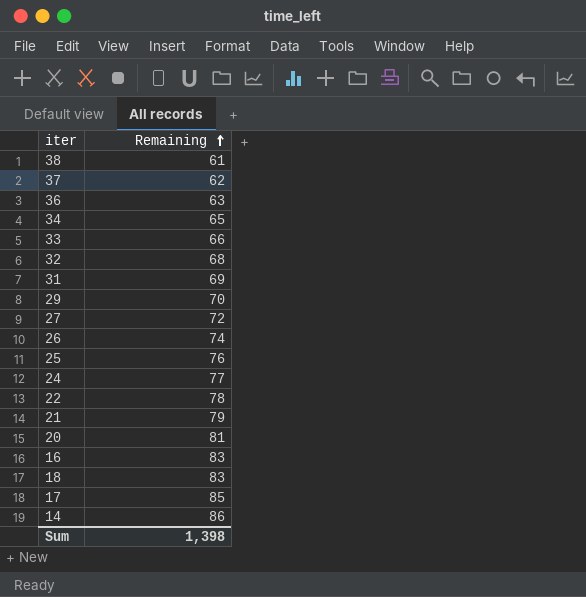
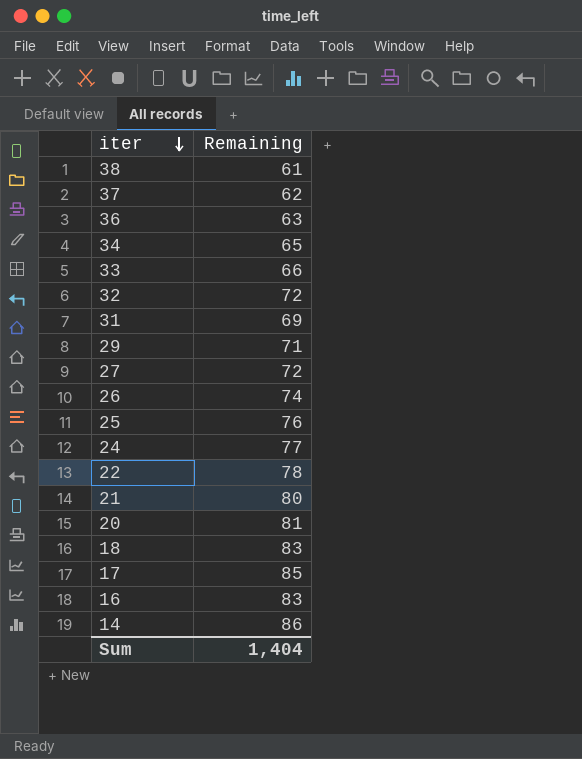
row order: Remaining ascending -> iter descending
32 | Remaining: 68 -> 72
29 | Remaining: 70 -> 71
21 | Remaining: 79 -> 80
Sum | Remaining: 1,398 -> 1,404

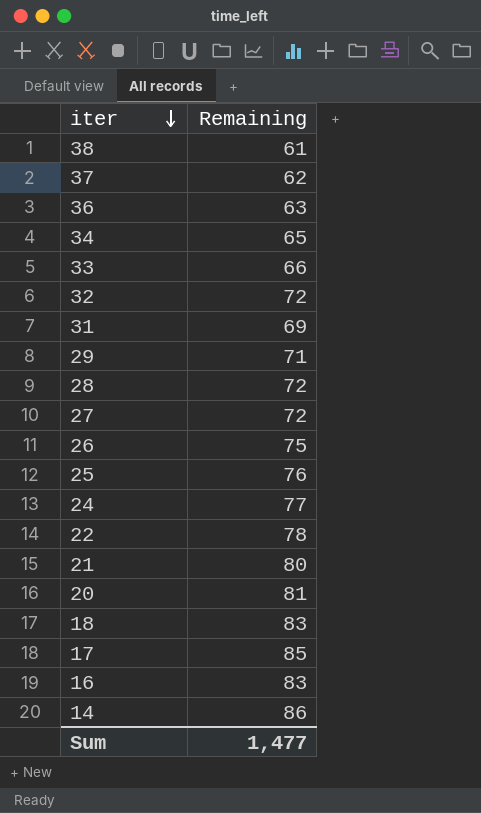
row 28: none -> 72
26 | Remaining: 74 -> 75
Sum | Remaining: 1,404 -> 1,477

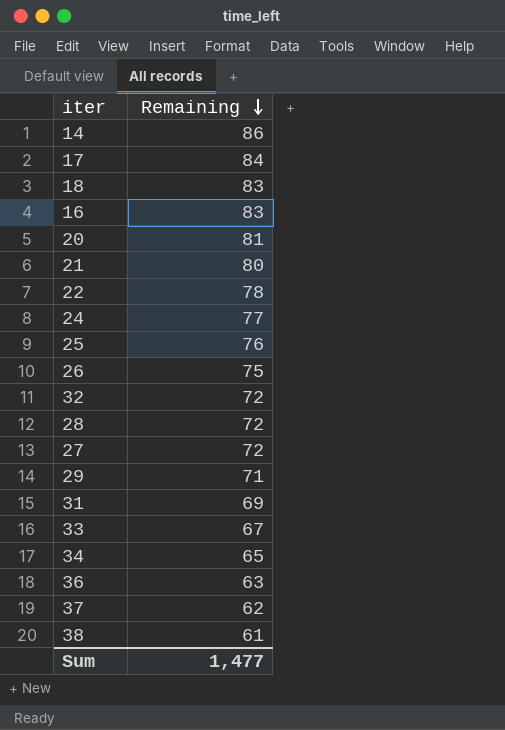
row order: iter descending -> Remaining descending
17 | Remaining: 85 -> 84
33 | Remaining: 66 -> 67

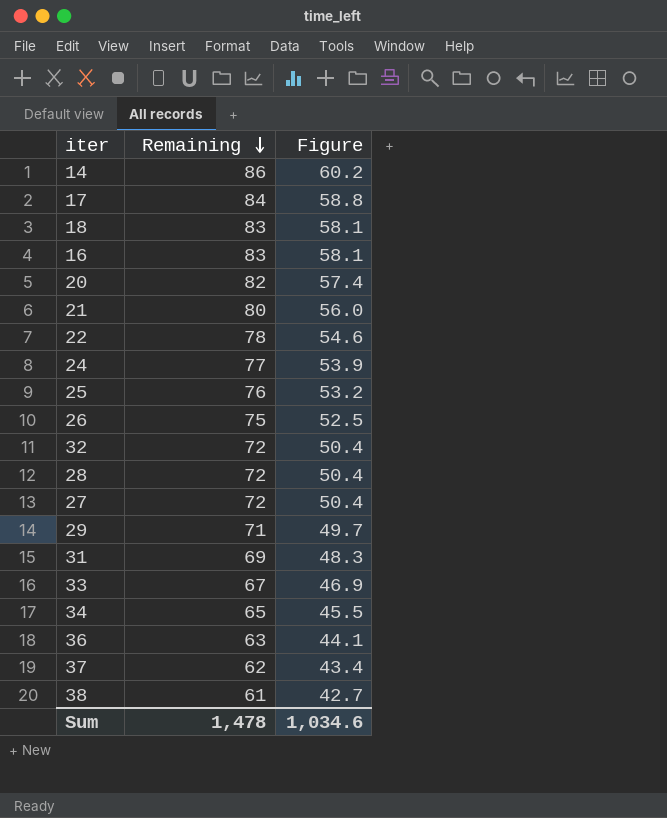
column Figure | formula: none -> [Remaining] * 0.7
20 | Remaining: 81 -> 82
Sum | Remaining: 1,477 -> 1,478

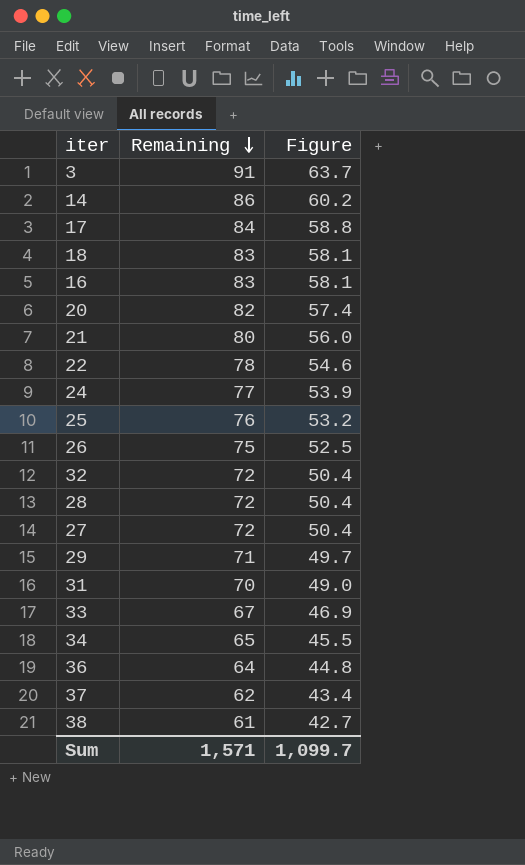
row 3: none -> 91 | 63.7
31 | Remaining: 69 -> 70
31 | Figure: 48.3 -> 49.0
36 | Remaining: 63 -> 64
36 | Figure: 44.1 -> 44.8
Sum | Remaining: 1,478 -> 1,571
Sum | Figure: 1,034.6 -> 1,099.7

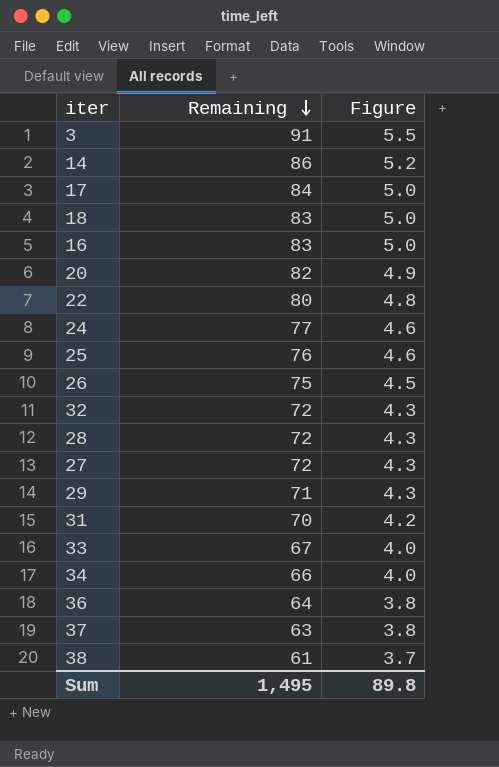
column Figure | formula: [Remaining] * 0.7 -> [Remaining] * 0.06
row 21: 80 | 56.0 -> none
22 | Remaining: 78 -> 80
34 | Remaining: 65 -> 66
37 | Remaining: 62 -> 63
Sum | Remaining: 1,571 -> 1,495
Sum | Figure: 1,099.7 -> 89.8

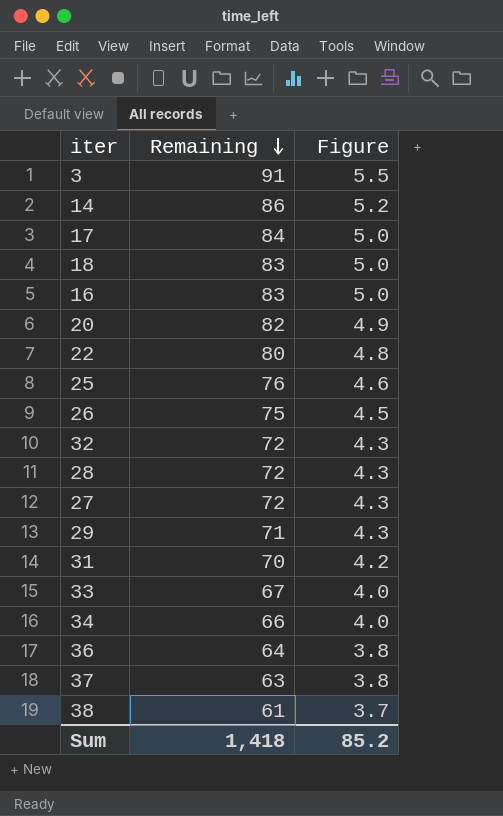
row 24: 77 | 4.6 -> none
Sum | Remaining: 1,495 -> 1,418
Sum | Figure: 89.8 -> 85.2

